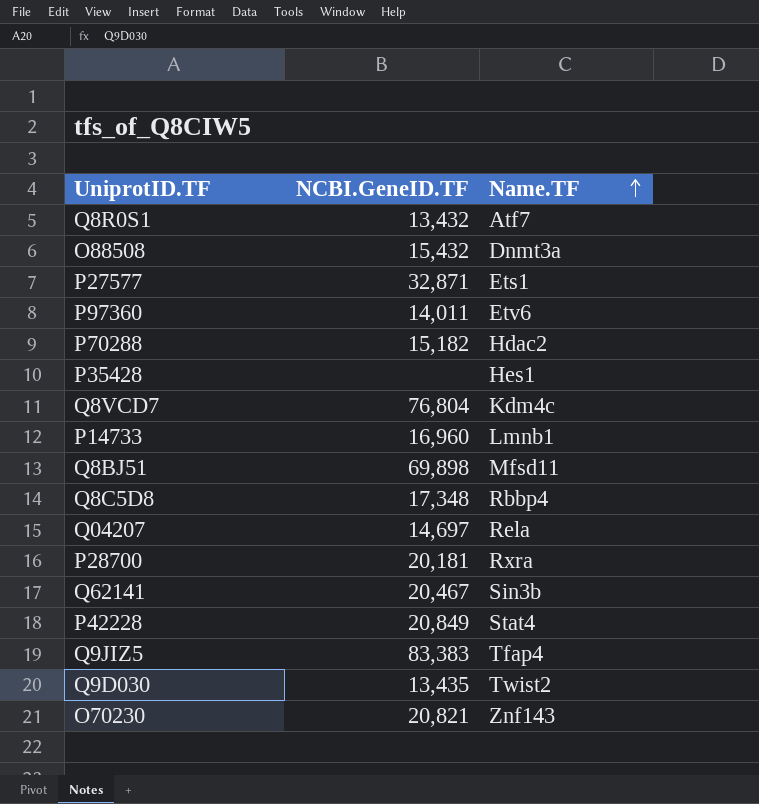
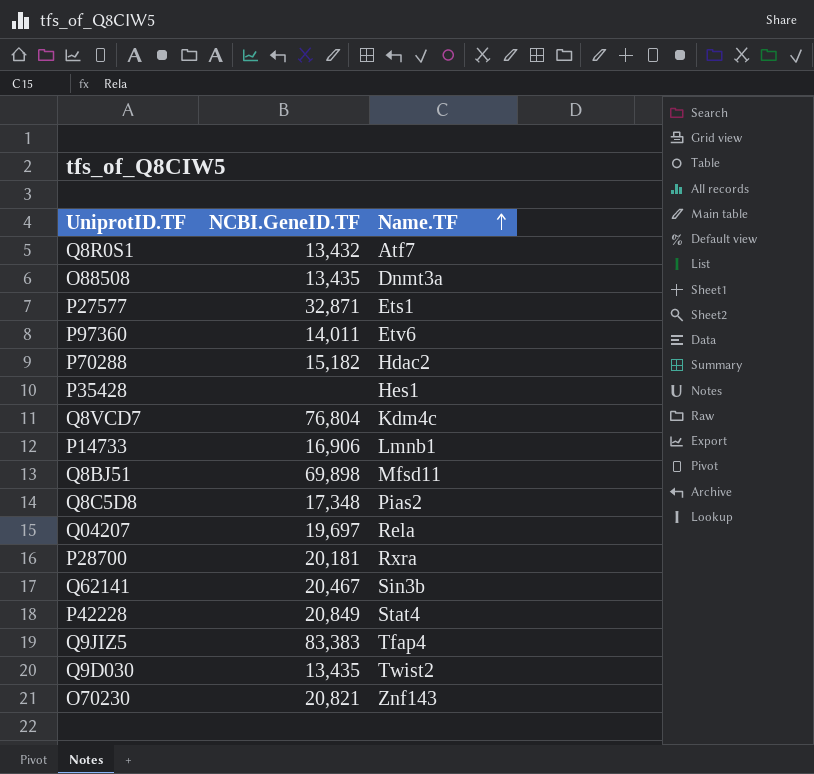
O88508 | NCBI.GeneID.TF: 15,432 -> 13,435
P14733 | NCBI.GeneID.TF: 16,960 -> 16,906
Q8C5D8 | Name.TF: Rbbp4 -> Pias2
Q04207 | NCBI.GeneID.TF: 14,697 -> 19,697

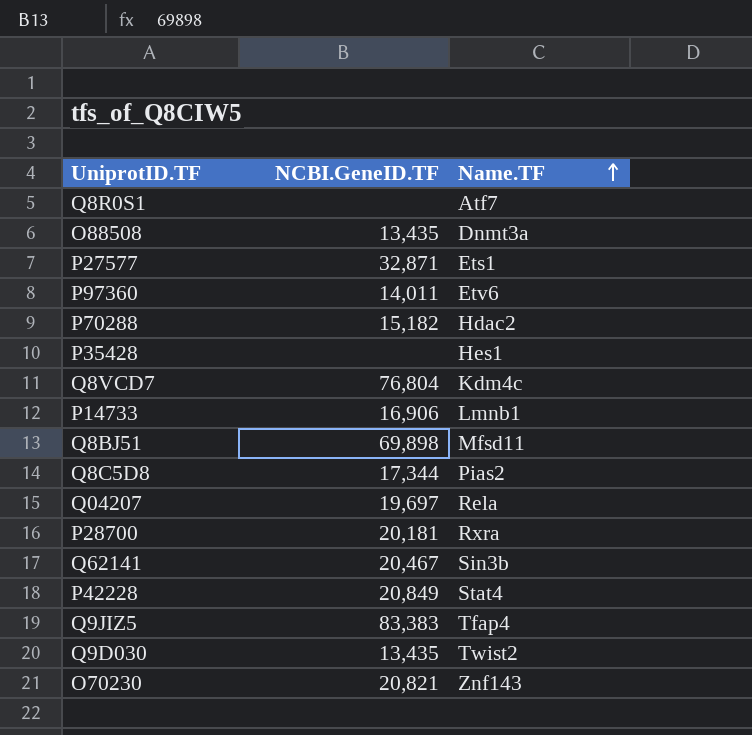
Q8R0S1 | NCBI.GeneID.TF: 13,432 -> none
Q8C5D8 | NCBI.GeneID.TF: 17,348 -> 17,344

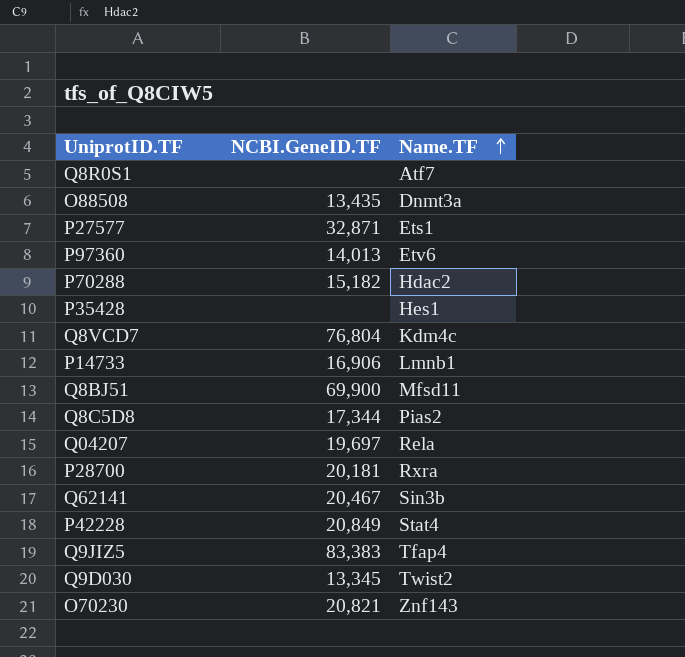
P97360 | NCBI.GeneID.TF: 14,011 -> 14,013
Q8BJ51 | NCBI.GeneID.TF: 69,898 -> 69,900
Q9D030 | NCBI.GeneID.TF: 13,435 -> 13,345

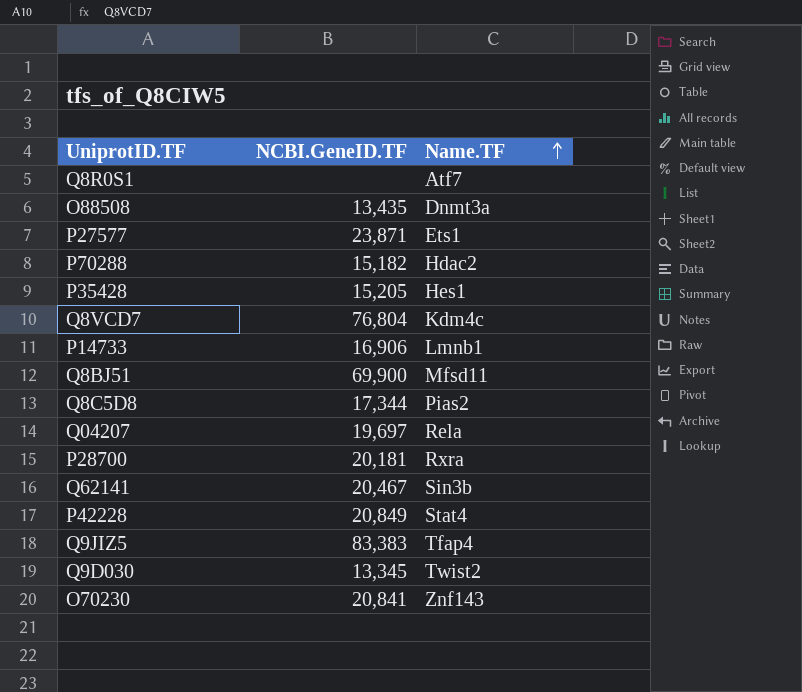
row P97360: 14,013 | Etv6 -> none
P27577 | NCBI.GeneID.TF: 32,871 -> 23,871
P35428 | NCBI.GeneID.TF: none -> 15,205
O70230 | NCBI.GeneID.TF: 20,821 -> 20,841

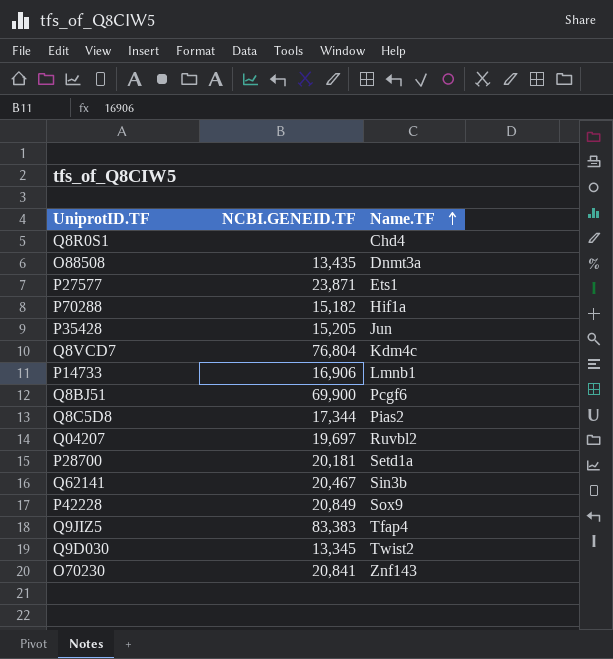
column name: NCBI.GeneID.TF -> NCBI.GENEID.TF
Q8R0S1 | Name.TF: Atf7 -> Chd4
P70288 | Name.TF: Hdac2 -> Hif1a
P35428 | Name.TF: Hes1 -> Jun
Q8BJ51 | Name.TF: Mfsd11 -> Pcgf6
Q04207 | Name.TF: Rela -> Ruvbl2
P28700 | Name.TF: Rxra -> Setd1a
P42228 | Name.TF: Stat4 -> Sox9

